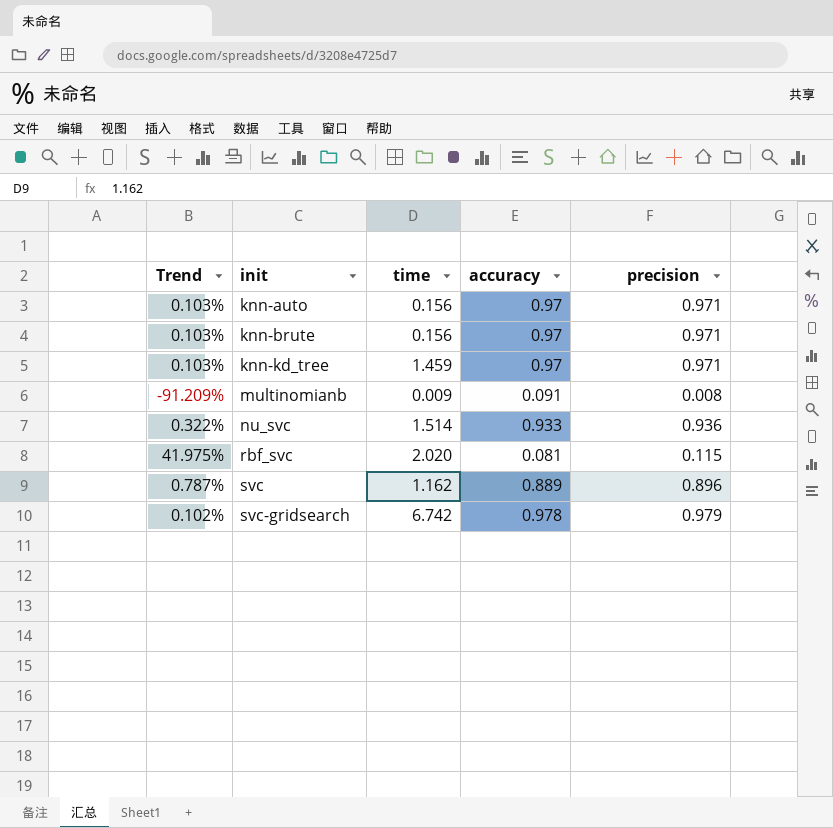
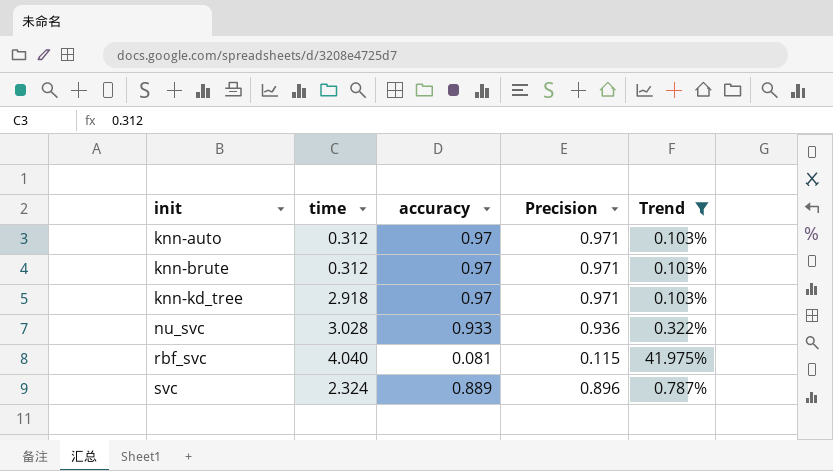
filter: none -> Trend >= 0.103%
column name: precision -> Precision
column Trend | position: 1 -> 5
knn-auto | time: 0.156 -> 0.312
knn-brute | time: 0.156 -> 0.312
knn-kd_tree | time: 1.459 -> 2.918
nu_svc | time: 1.514 -> 3.028
rbf_svc | time: 2.020 -> 4.040
svc | time: 1.162 -> 2.324

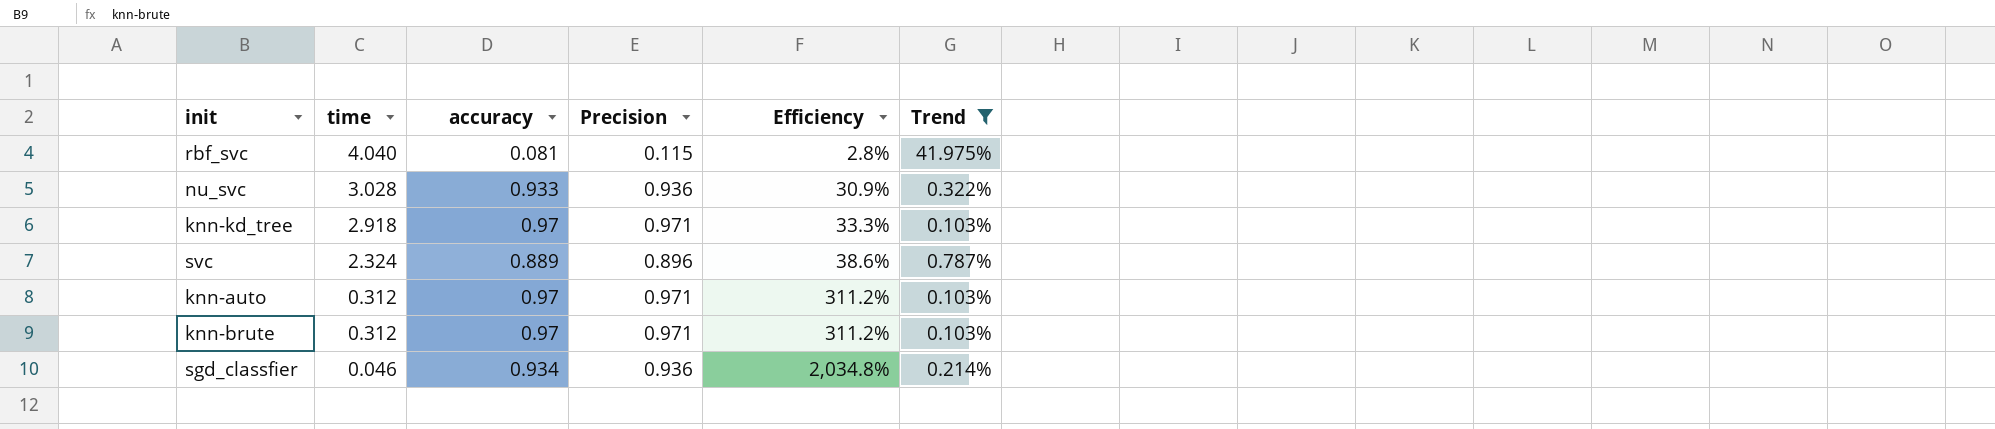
row order: init ascending -> time descending
column Efficiency | formula: none -> [Precision] / [time]
row sgd_classfier: none -> 0.046 | 0.934 | 0.936 | 2,034.8% | 0.214%

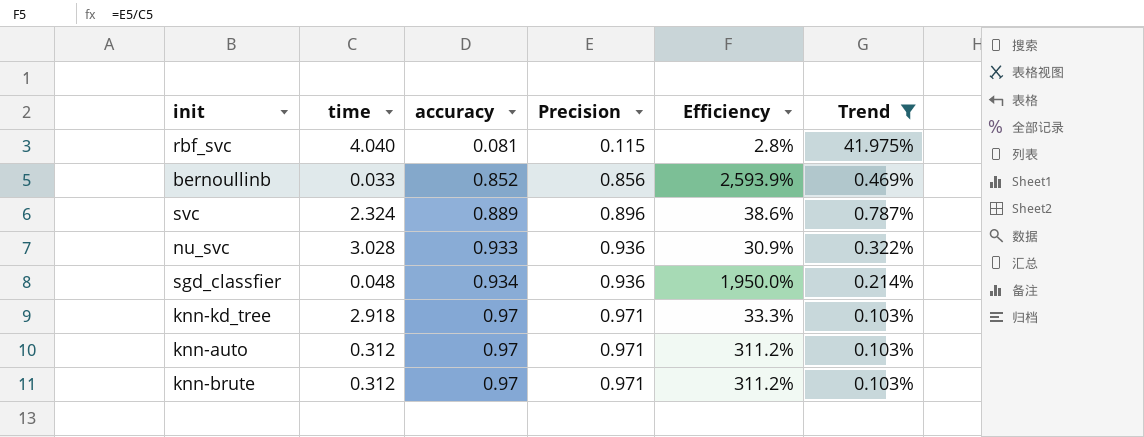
row order: time descending -> accuracy ascending
row bernoullinb: none -> 0.033 | 0.852 | 0.856 | 2,593.9% | 0.469%
sgd_classfier | time: 0.046 -> 0.048
sgd_classfier | Efficiency: 2,034.8% -> 1,950.0%

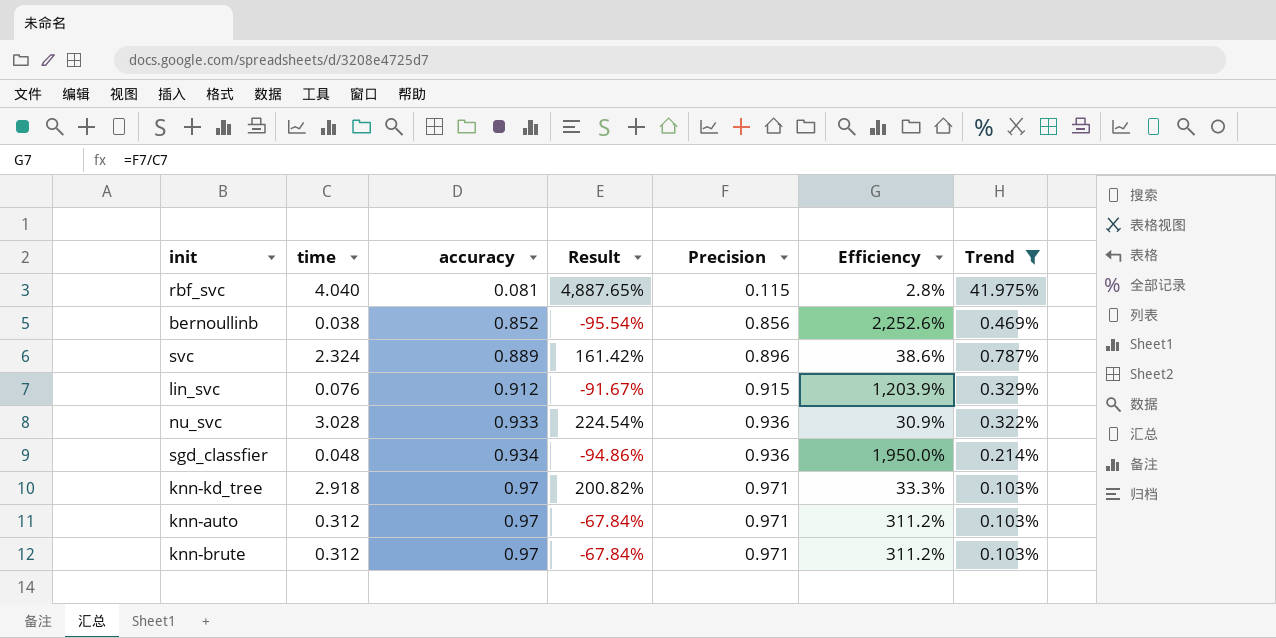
column Result | formula: none -> ([time] - [accuracy]) / [accuracy]
bernoullinb | time: 0.033 -> 0.038
bernoullinb | Efficiency: 2,593.9% -> 2,252.6%
row lin_svc: none -> 0.076 | 0.912 | -91.67% | 0.915 | 1,203.9% | 0.329%

